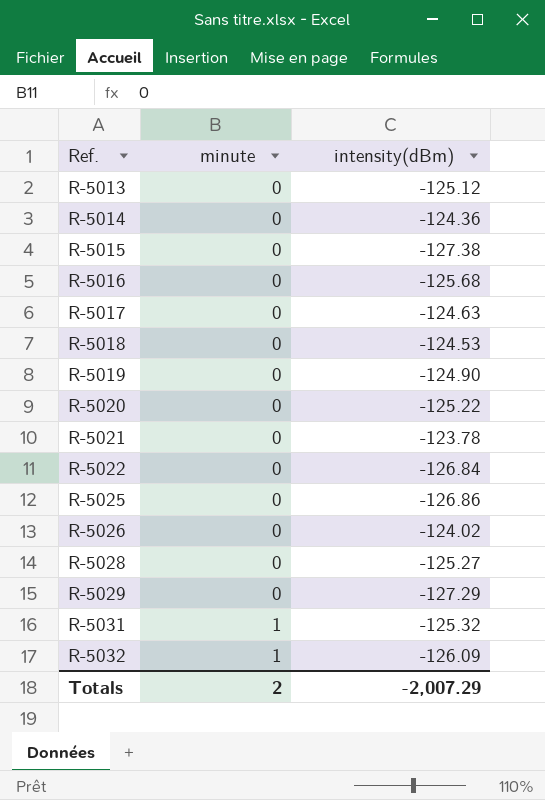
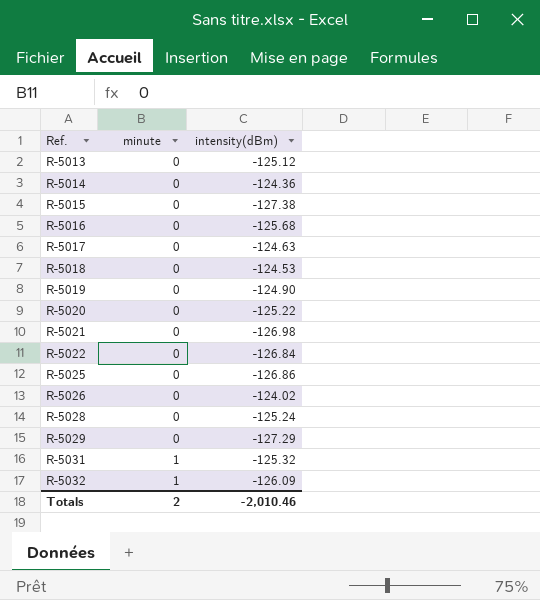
R-5021 | intensity(dBm): -123.78 -> -126.98
R-5028 | intensity(dBm): -125.27 -> -125.24
Totals | intensity(dBm): -2,007.29 -> -2,010.46

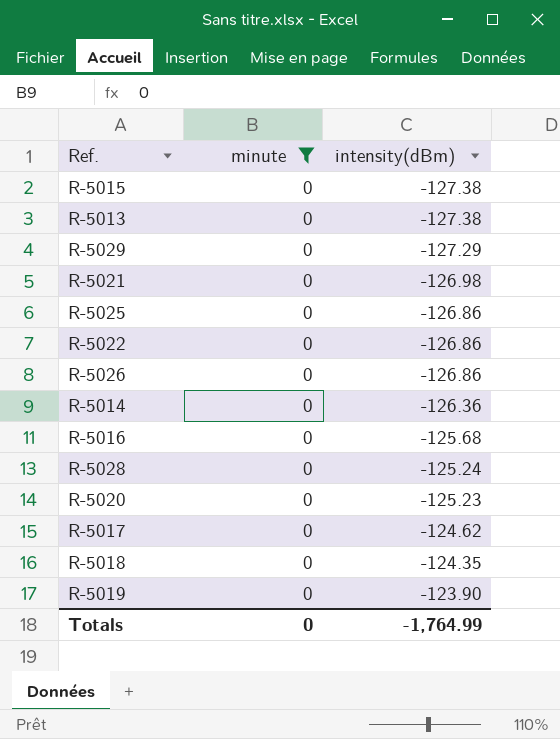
filter: none -> minute = 0
row order: Ref. ascending -> intensity(dBm) ascending
R-5013 | intensity(dBm): -125.12 -> -127.38
R-5022 | intensity(dBm): -126.84 -> -126.86
R-5026 | intensity(dBm): -124.02 -> -126.86
R-5014 | intensity(dBm): -124.36 -> -126.36
R-5020 | intensity(dBm): -125.22 -> -125.23
R-5017 | intensity(dBm): -124.63 -> -124.62
R-5018 | intensity(dBm): -124.53 -> -124.35
R-5019 | intensity(dBm): -124.90 -> -123.90
Totals | minute: 2 -> 0
Totals | intensity(dBm): -2,010.46 -> -1,764.99

